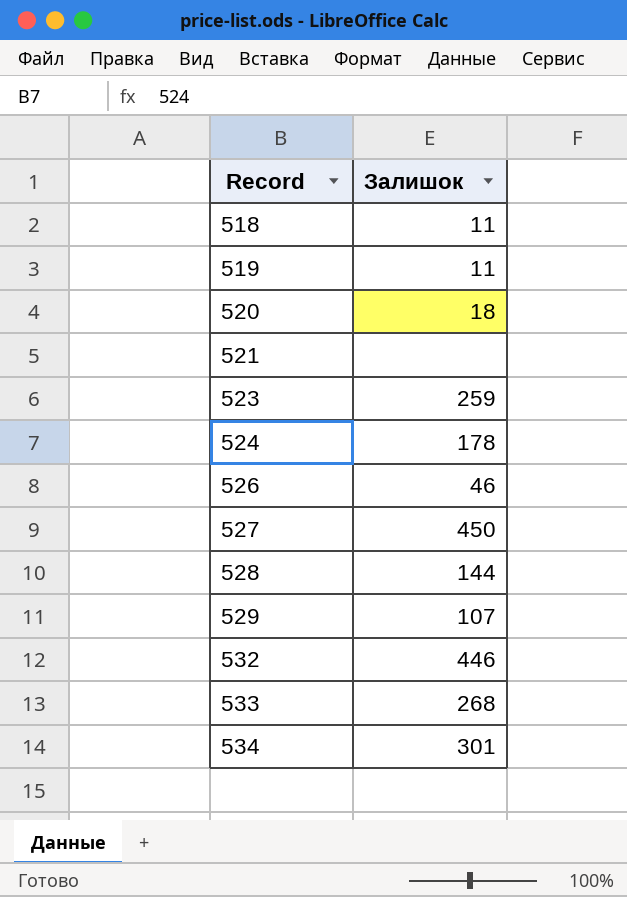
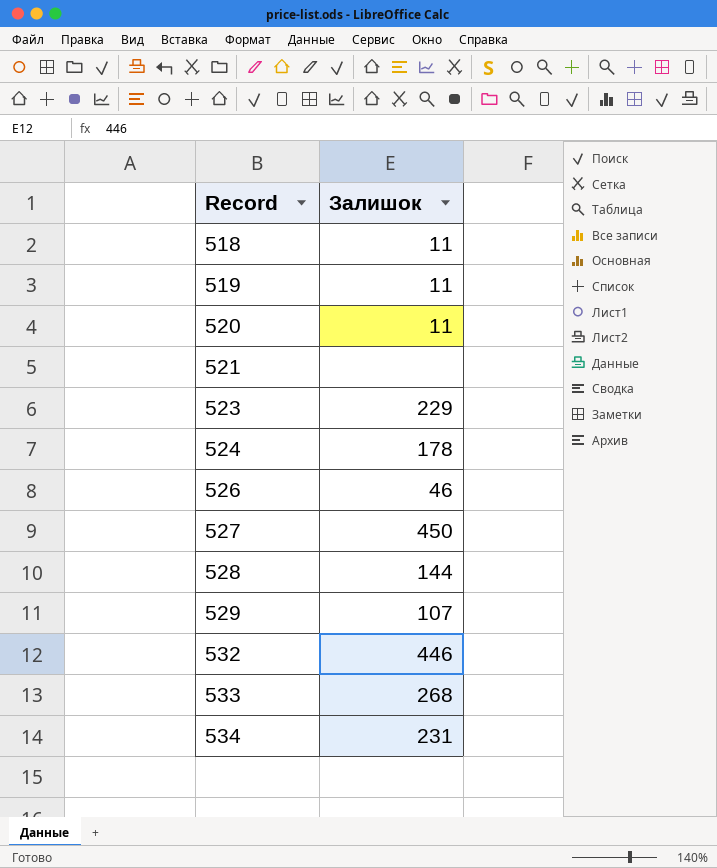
520 | Залишок: 18 -> 11
523 | Залишок: 259 -> 229
534 | Залишок: 301 -> 231

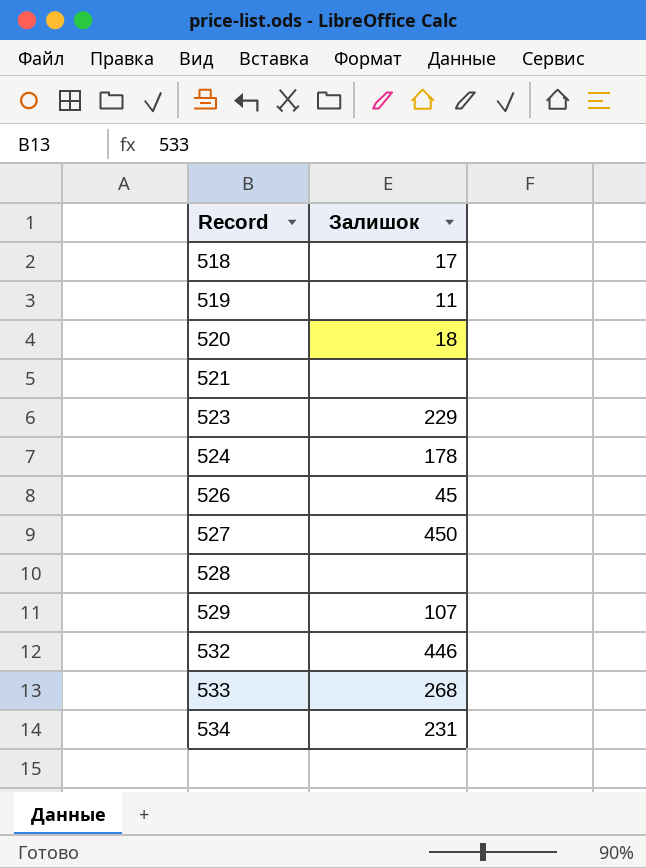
518 | Залишок: 11 -> 17
520 | Залишок: 11 -> 18
526 | Залишок: 46 -> 45
528 | Залишок: 144 -> none

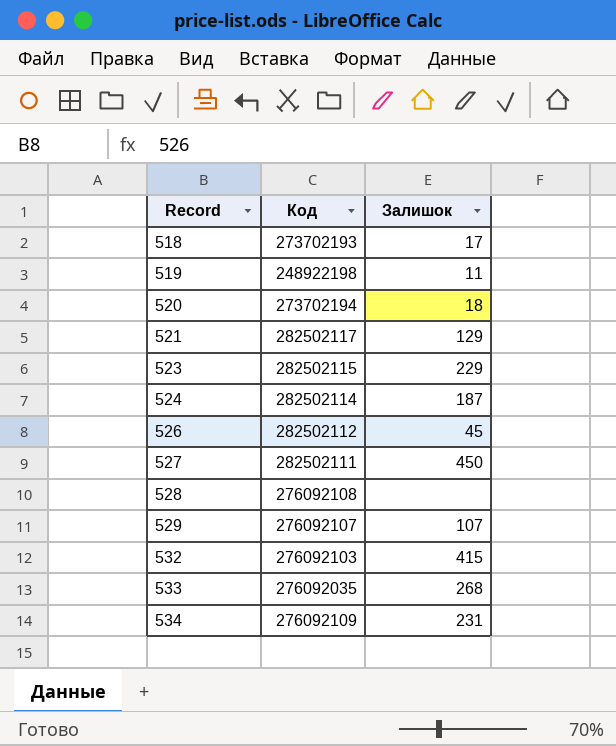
column Код | position: none -> 2
521 | Залишок: none -> 129
524 | Залишок: 178 -> 187
532 | Залишок: 446 -> 415

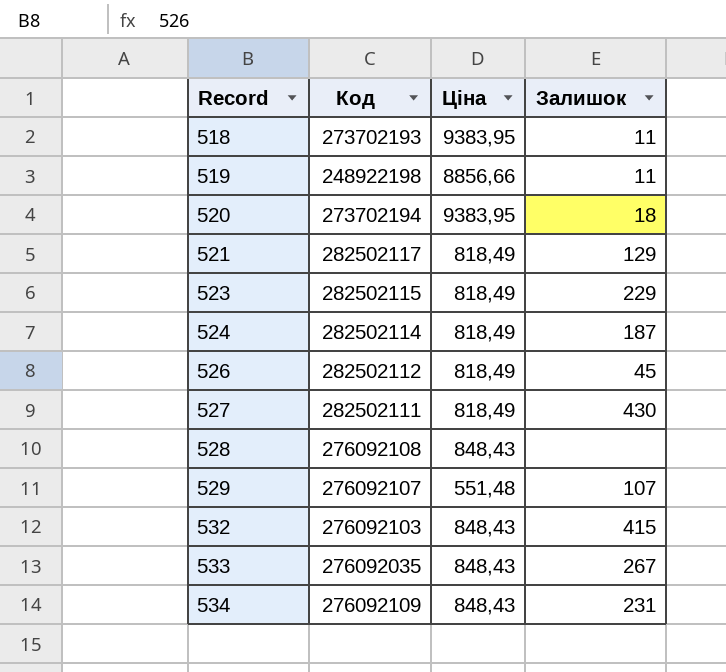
column Ціна | position: none -> 3
518 | Залишок: 17 -> 11
527 | Залишок: 450 -> 430
533 | Залишок: 268 -> 267

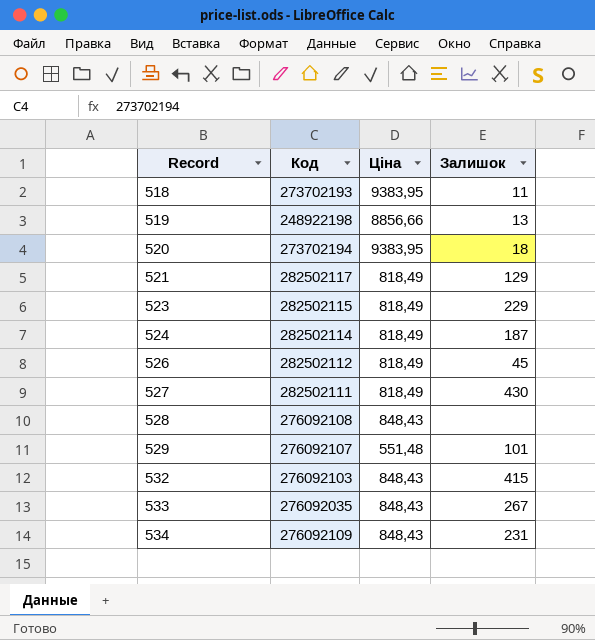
519 | Залишок: 11 -> 13
529 | Залишок: 107 -> 101

